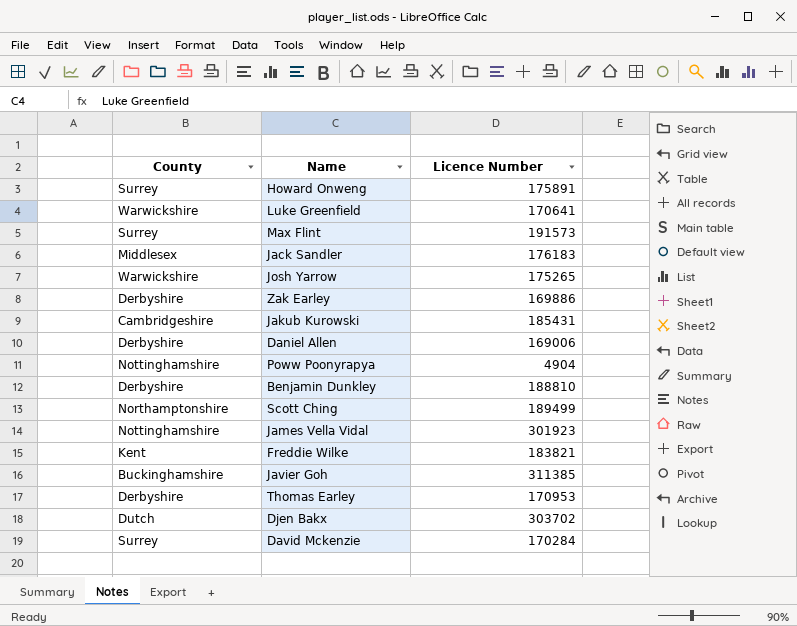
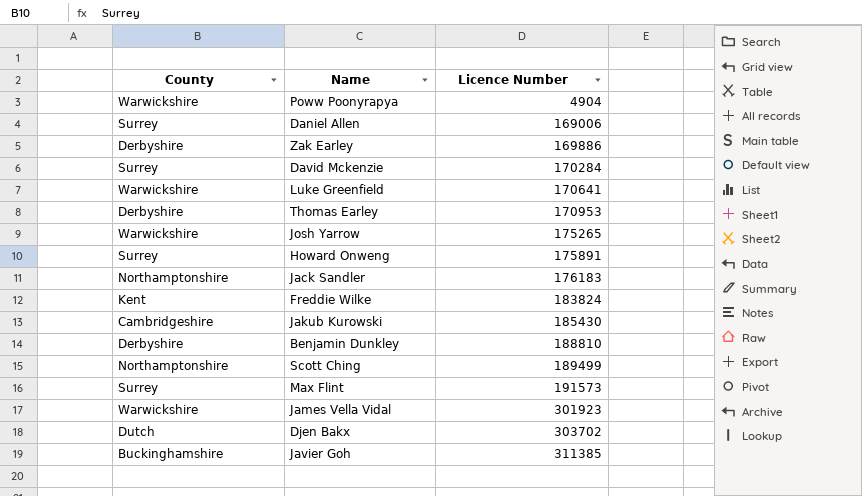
row order: none -> Licence Number ascending
Poww Poonyrapya | County: Nottinghamshire -> Warwickshire
Daniel Allen | County: Derbyshire -> Surrey
Jack Sandler | County: Middlesex -> Northamptonshire
Freddie Wilke | Licence Number: 183821 -> 183824
Jakub Kurowski | Licence Number: 185431 -> 185430
James Vella Vidal | County: Nottinghamshire -> Warwickshire

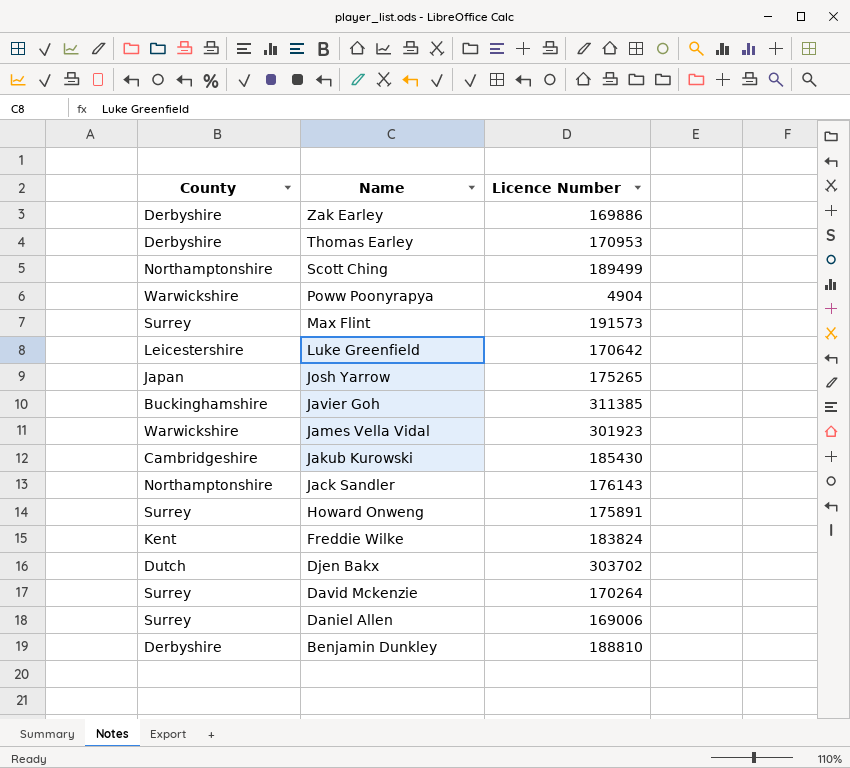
row order: Licence Number ascending -> Name descending
Luke Greenfield | County: Warwickshire -> Leicestershire
Luke Greenfield | Licence Number: 170641 -> 170642
Josh Yarrow | County: Warwickshire -> Japan
Jack Sandler | Licence Number: 176183 -> 176143
David Mckenzie | Licence Number: 170284 -> 170264

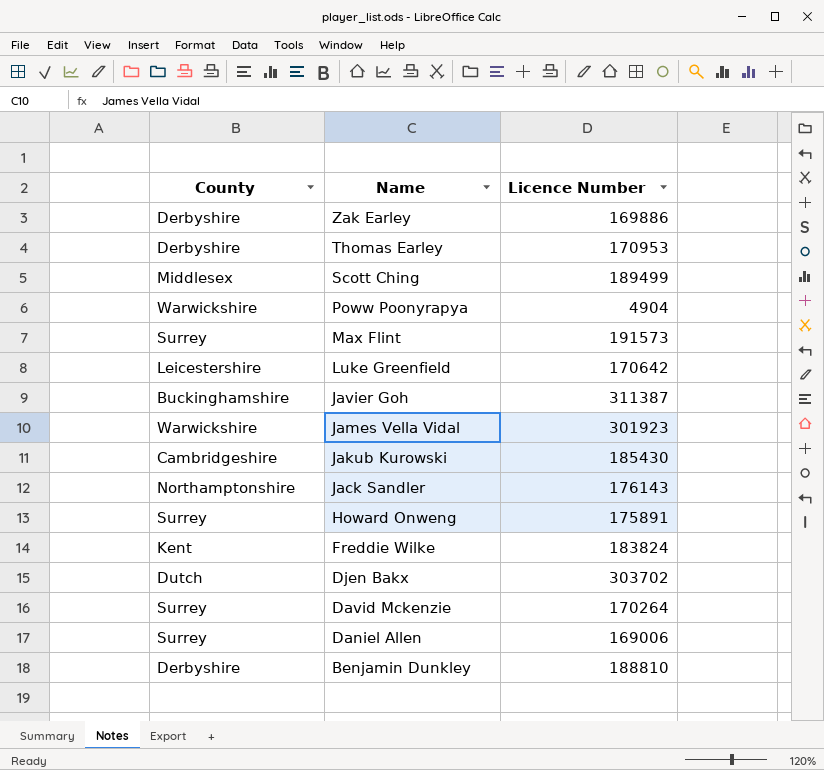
row Josh Yarrow: Japan | 175265 -> none
Scott Ching | County: Northamptonshire -> Middlesex
Javier Goh | Licence Number: 311385 -> 311387

